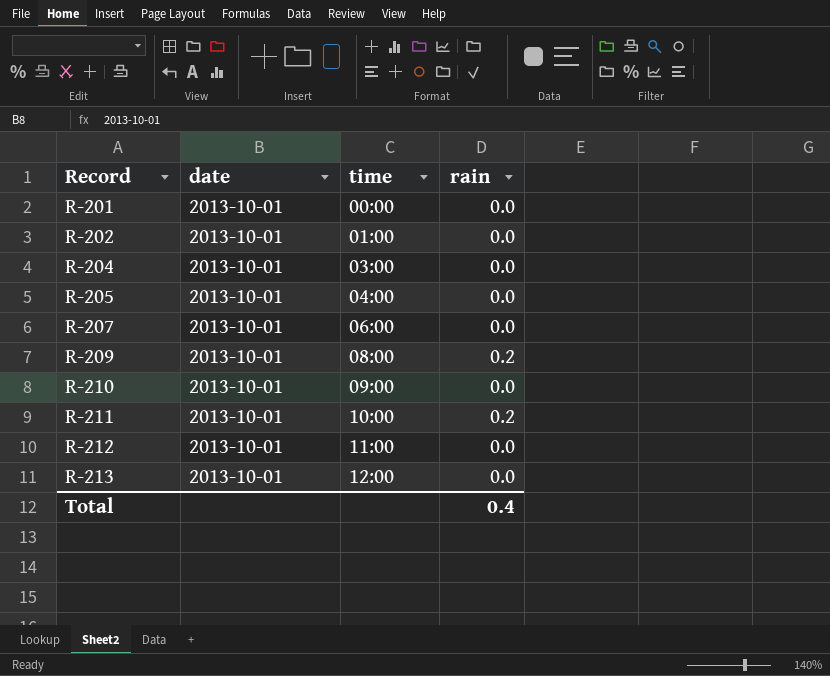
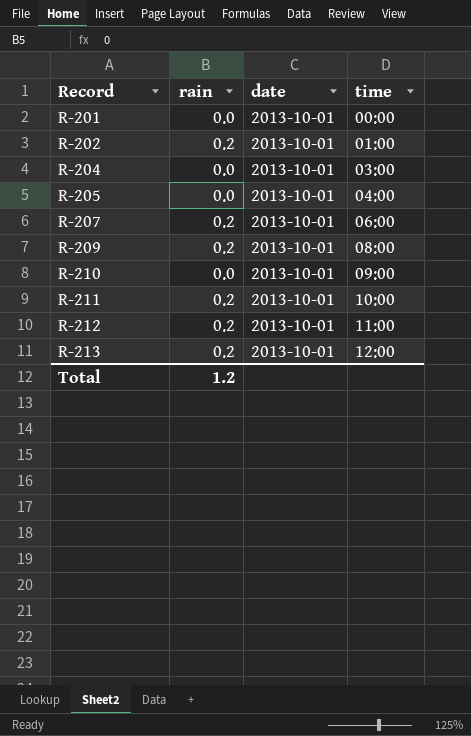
column rain | position: 4 -> 2
R-202 | rain: 0.0 -> 0.2
R-207 | rain: 0.0 -> 0.2
R-212 | rain: 0.0 -> 0.2
R-213 | rain: 0.0 -> 0.2
Total | rain: 0.4 -> 1.2

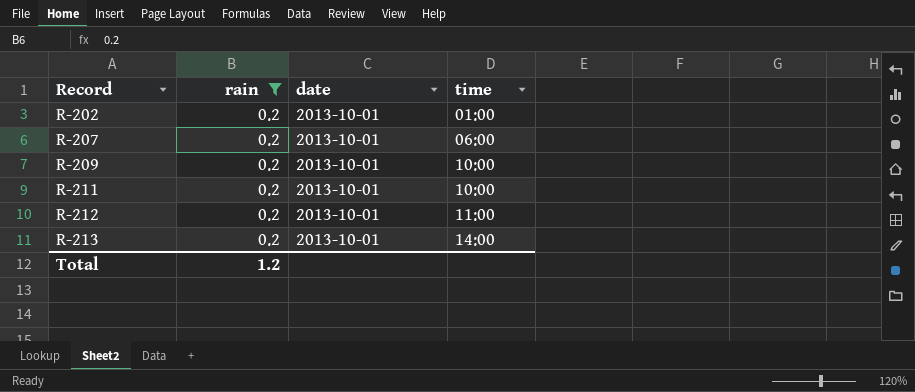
filter: none -> rain = 0.2
R-209 | time: 08:00 -> 10:00
R-213 | time: 12:00 -> 14:00

